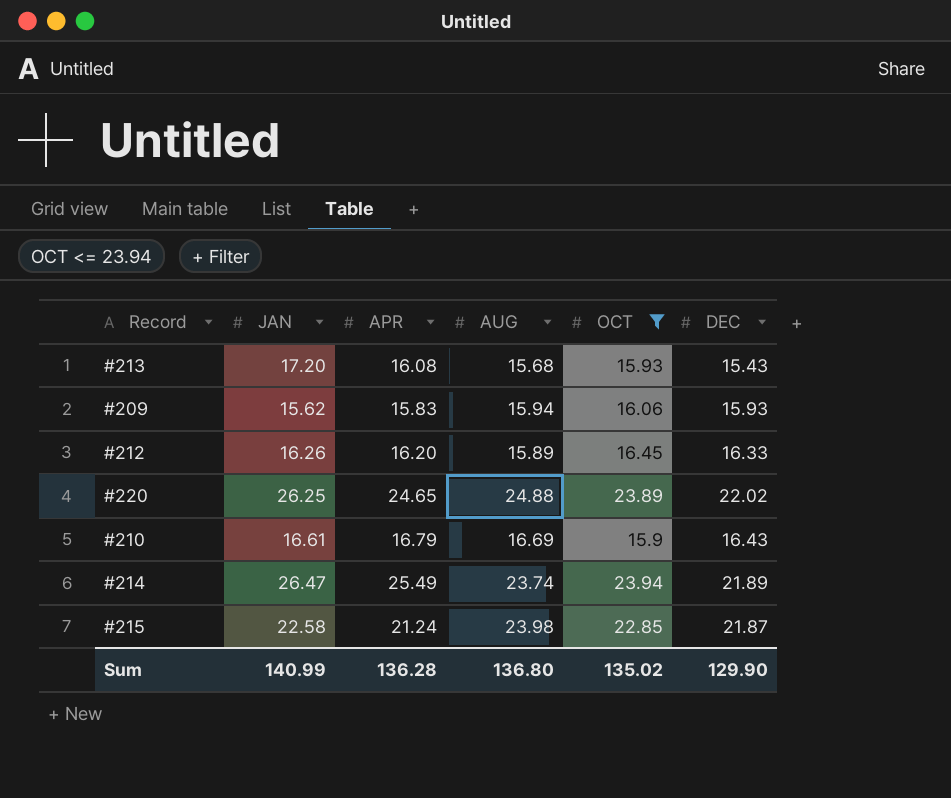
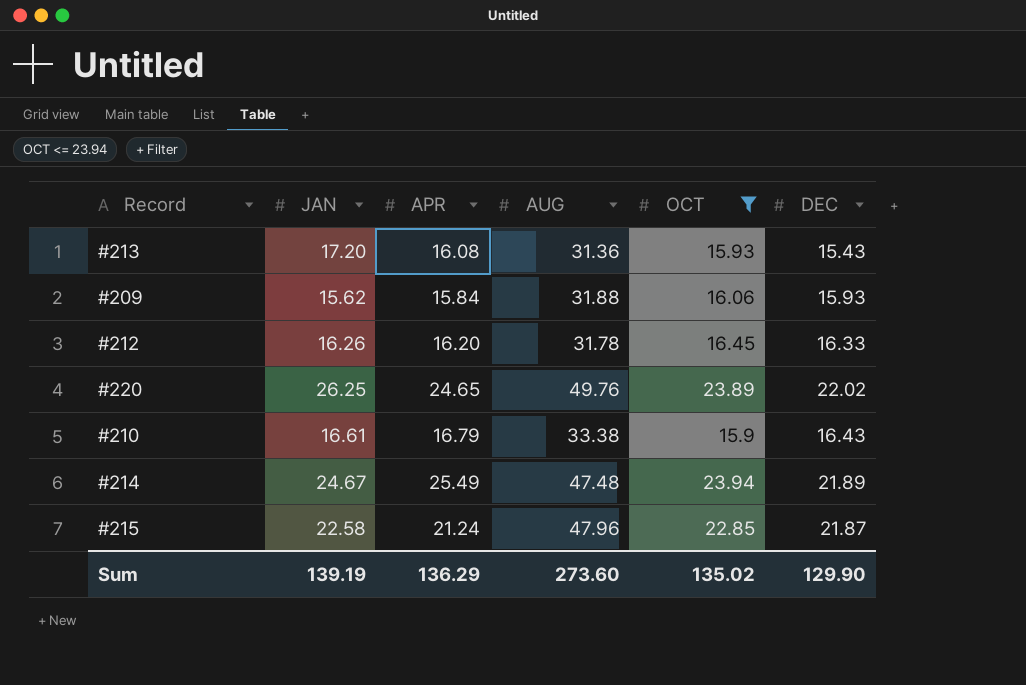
#213 | AUG: 15.68 -> 31.36
#209 | APR: 15.83 -> 15.84
#209 | AUG: 15.94 -> 31.88
#212 | AUG: 15.89 -> 31.78
#220 | AUG: 24.88 -> 49.76
#210 | AUG: 16.69 -> 33.38
#214 | JAN: 26.47 -> 24.67
#214 | AUG: 23.74 -> 47.48
#215 | AUG: 23.98 -> 47.96
Sum | JAN: 140.99 -> 139.19
Sum | APR: 136.28 -> 136.29
Sum | AUG: 136.80 -> 273.60

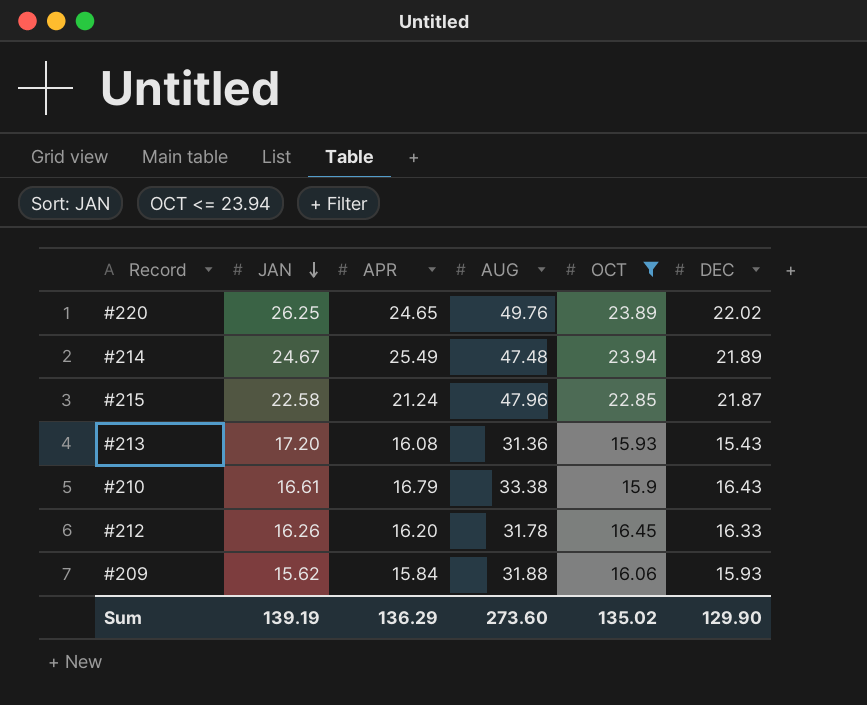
row order: none -> JAN descending

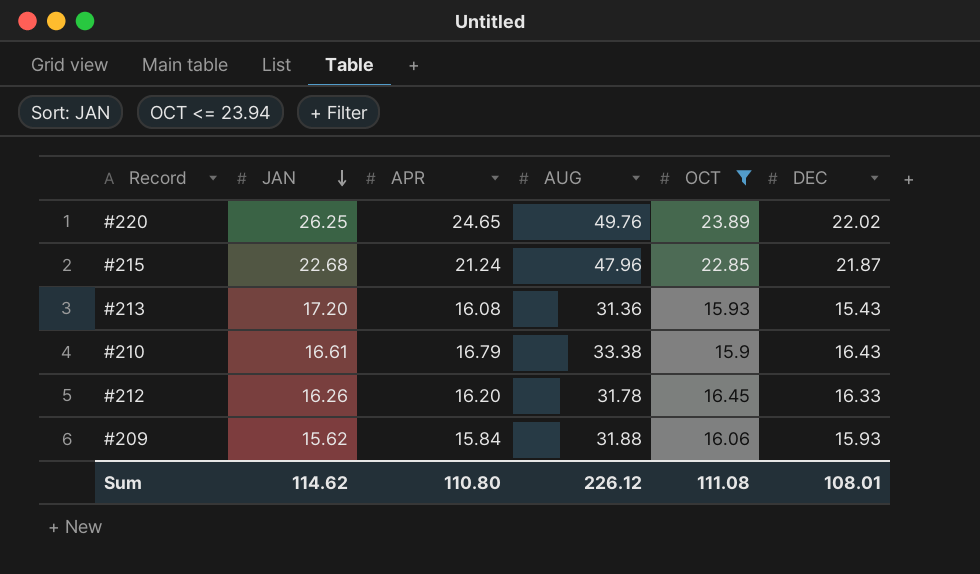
row #214: 24.67 | 25.49 | 47.48 | 23.94 | 21.89 -> none
#215 | JAN: 22.58 -> 22.68
Sum | JAN: 139.19 -> 114.62
Sum | APR: 136.29 -> 110.80
Sum | AUG: 273.60 -> 226.12
Sum | OCT: 135.02 -> 111.08
Sum | DEC: 129.90 -> 108.01

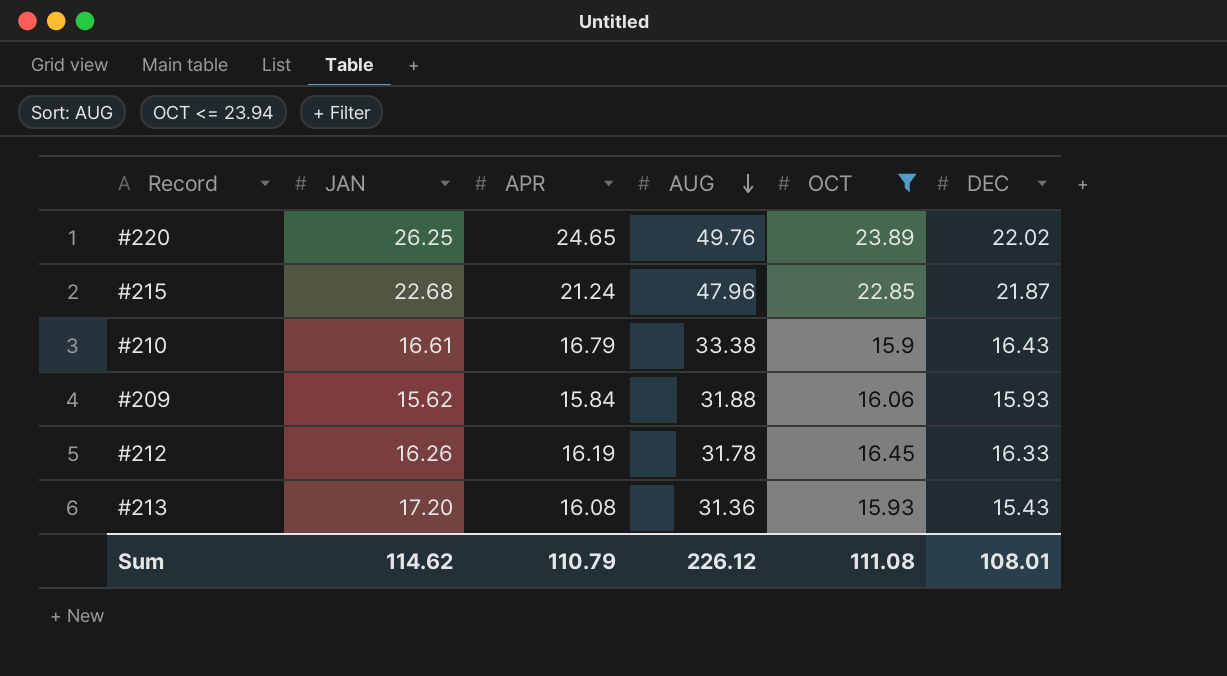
row order: JAN descending -> AUG descending
#212 | APR: 16.20 -> 16.19
Sum | APR: 110.80 -> 110.79

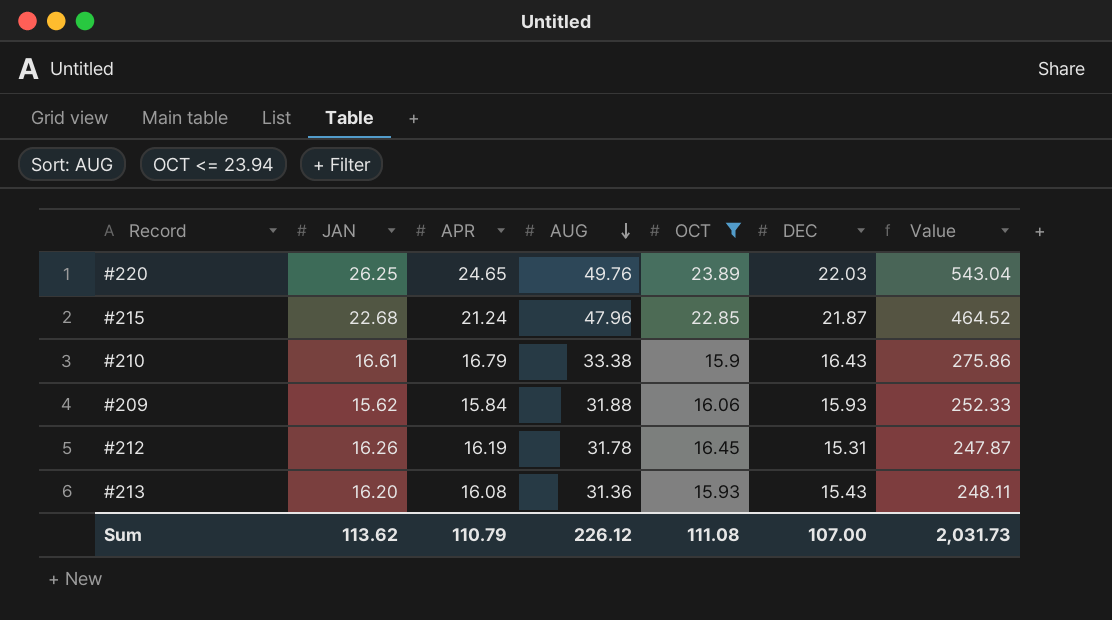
column Value | formula: none -> [APR] * [DEC]
#220 | DEC: 22.02 -> 22.03
#212 | DEC: 16.33 -> 15.31
#213 | JAN: 17.20 -> 16.20
Sum | JAN: 114.62 -> 113.62
Sum | DEC: 108.01 -> 107.00

